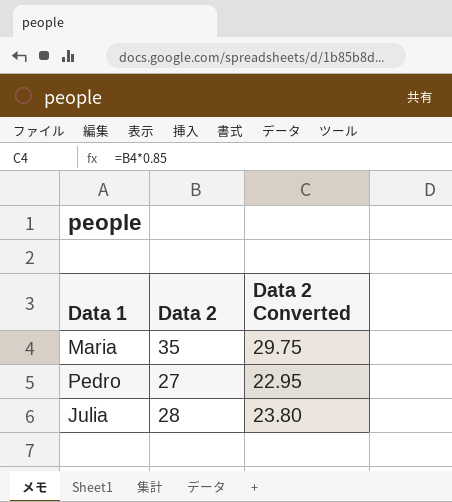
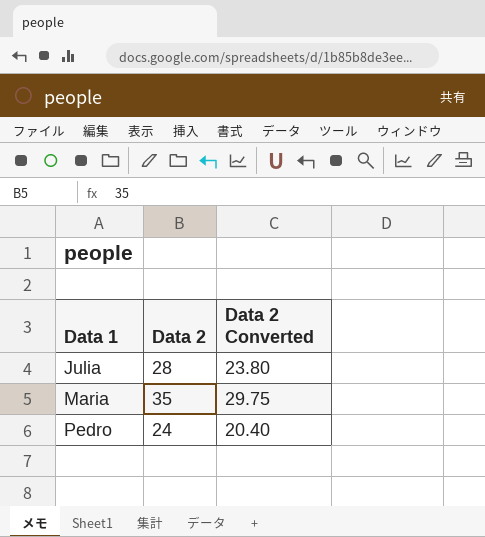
row order: none -> Data 1 ascending
Pedro | Data 2: 27 -> 24
Pedro | Data 2 Converted: 22.95 -> 20.40

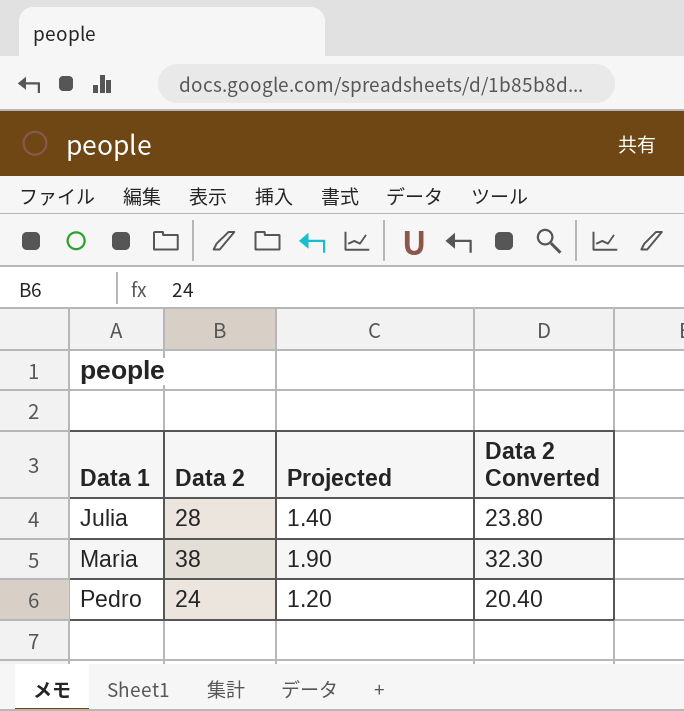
column Projected | formula: none -> [Data 2] * 0.05
Maria | Data 2: 35 -> 38
Maria | Data 2 Converted: 29.75 -> 32.30

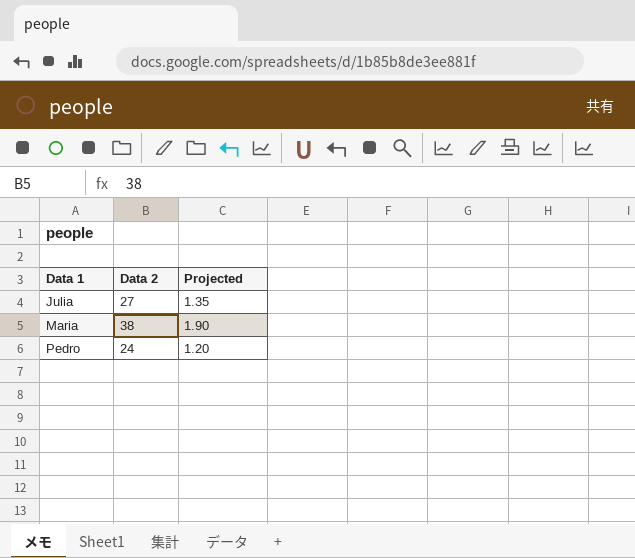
column Data 2 Converted | formula: [Data 2] * 0.85 -> none
Julia | Data 2: 28 -> 27
Julia | Projected: 1.40 -> 1.35

